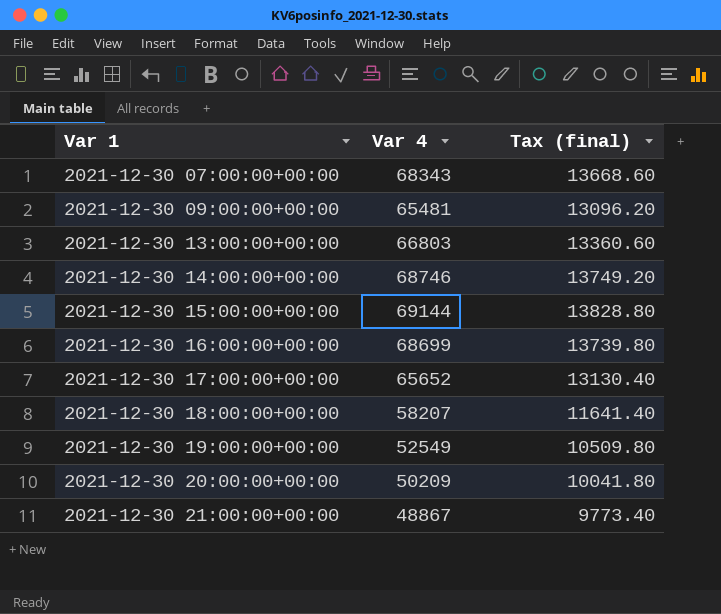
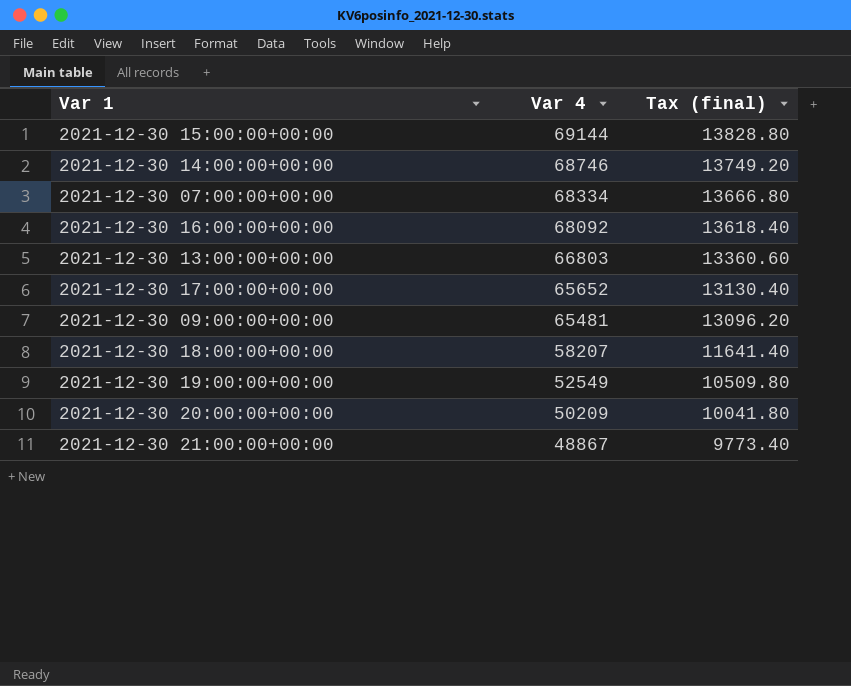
row order: Var 1 ascending -> Var 4 descending
2021-12-30 07:00:00+00:00 | Var 4: 68343 -> 68334
2021-12-30 07:00:00+00:00 | Tax (final): 13668.60 -> 13666.80
2021-12-30 16:00:00+00:00 | Var 4: 68699 -> 68092
2021-12-30 16:00:00+00:00 | Tax (final): 13739.80 -> 13618.40

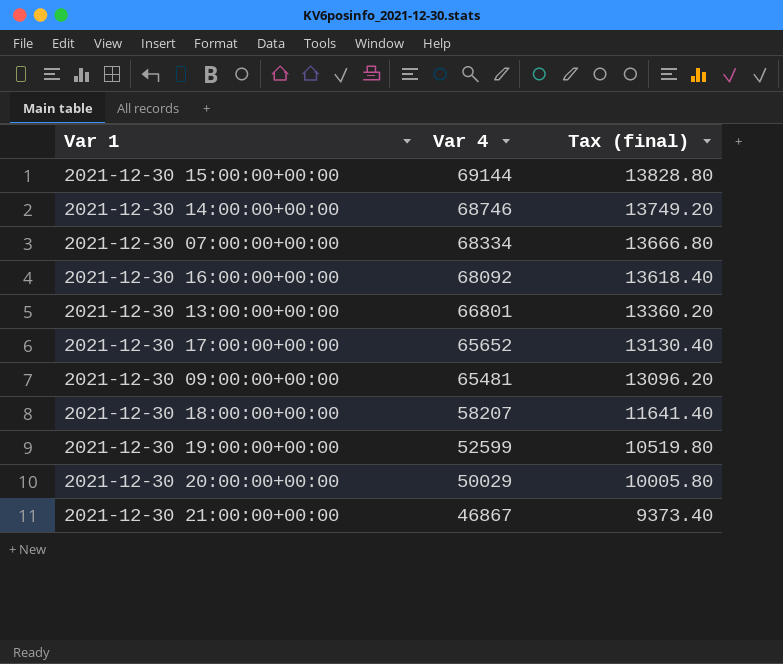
2021-12-30 13:00:00+00:00 | Var 4: 66803 -> 66801
2021-12-30 13:00:00+00:00 | Tax (final): 13360.60 -> 13360.20
2021-12-30 19:00:00+00:00 | Var 4: 52549 -> 52599
2021-12-30 19:00:00+00:00 | Tax (final): 10509.80 -> 10519.80
2021-12-30 20:00:00+00:00 | Var 4: 50209 -> 50029
2021-12-30 20:00:00+00:00 | Tax (final): 10041.80 -> 10005.80
2021-12-30 21:00:00+00:00 | Var 4: 48867 -> 46867
2021-12-30 21:00:00+00:00 | Tax (final): 9773.40 -> 9373.40

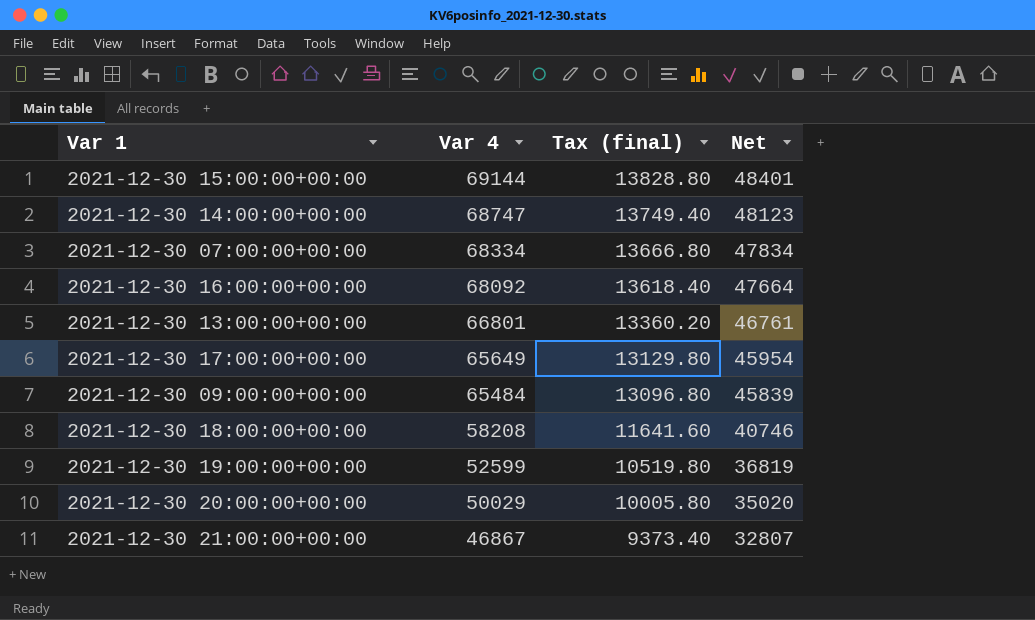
column Net | formula: none -> [Var 4] * 0.7
2021-12-30 14:00:00+00:00 | Var 4: 68746 -> 68747
2021-12-30 14:00:00+00:00 | Tax (final): 13749.20 -> 13749.40
2021-12-30 17:00:00+00:00 | Var 4: 65652 -> 65649
2021-12-30 17:00:00+00:00 | Tax (final): 13130.40 -> 13129.80
2021-12-30 09:00:00+00:00 | Var 4: 65481 -> 65484
2021-12-30 09:00:00+00:00 | Tax (final): 13096.20 -> 13096.80
2021-12-30 18:00:00+00:00 | Var 4: 58207 -> 58208
2021-12-30 18:00:00+00:00 | Tax (final): 11641.40 -> 11641.60

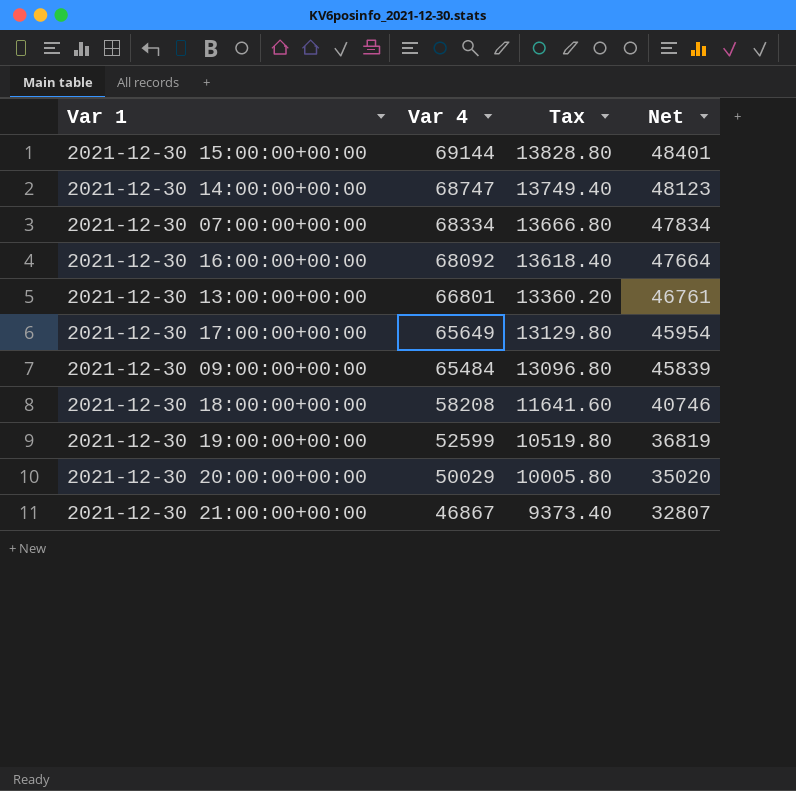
column name: Tax (final) -> Tax

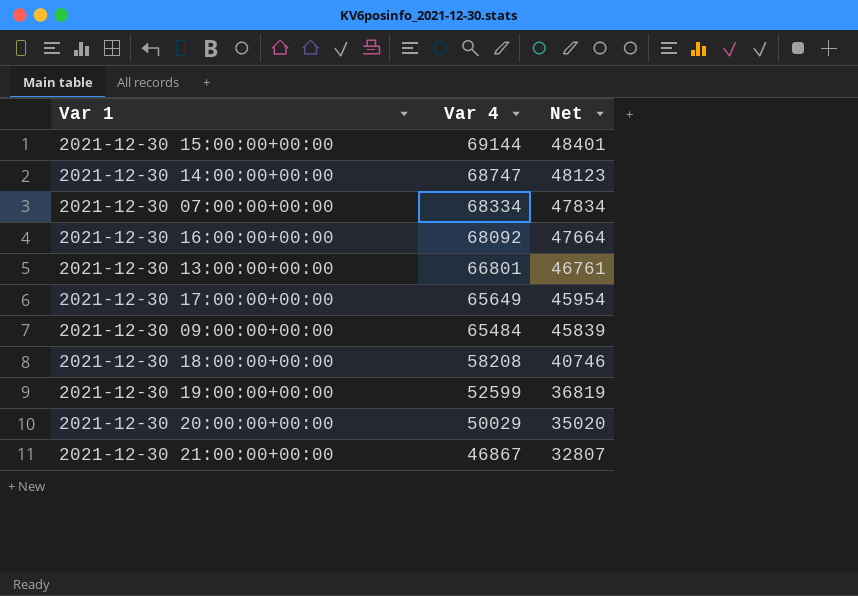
column Tax | formula: [Var 4] * 0.2 -> none

